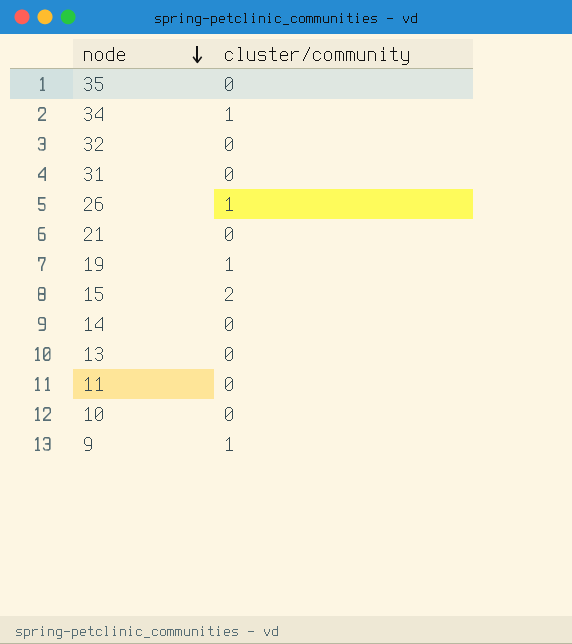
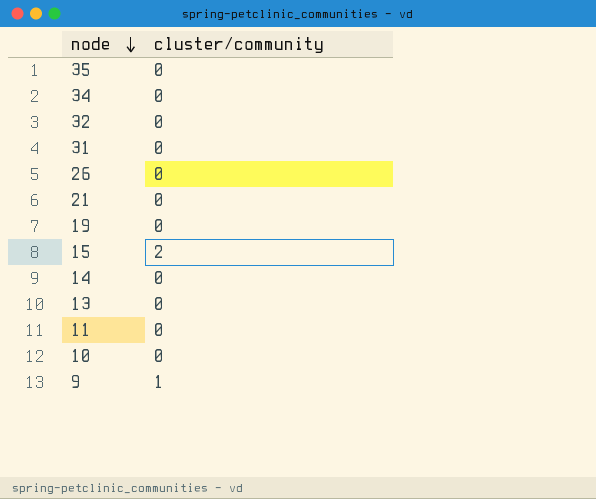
34 | cluster/community: 1 -> 0
26 | cluster/community: 1 -> 0
19 | cluster/community: 1 -> 0

